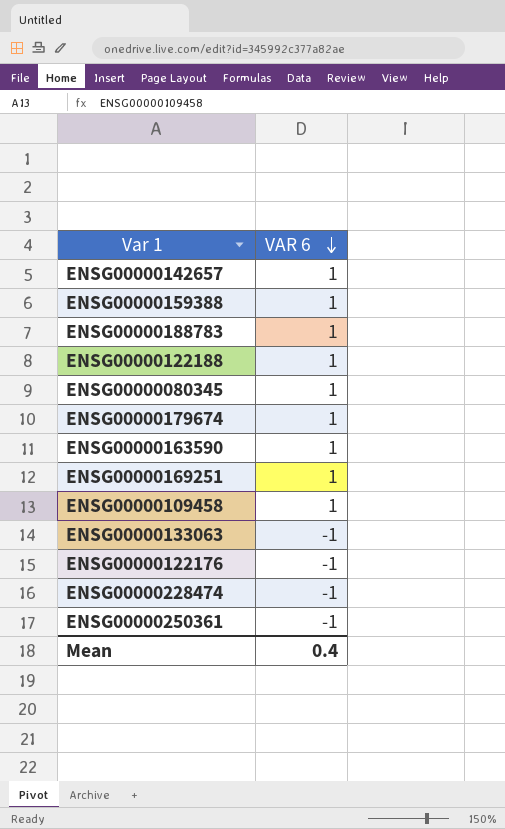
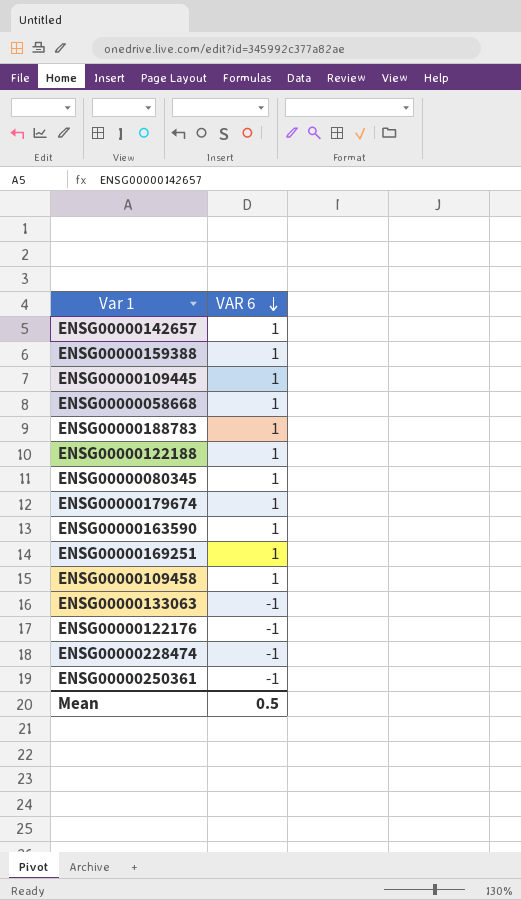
row ENSG00000109445: none -> 1
row ENSG00000058668: none -> 1
Mean | VAR 6: 0.4 -> 0.5

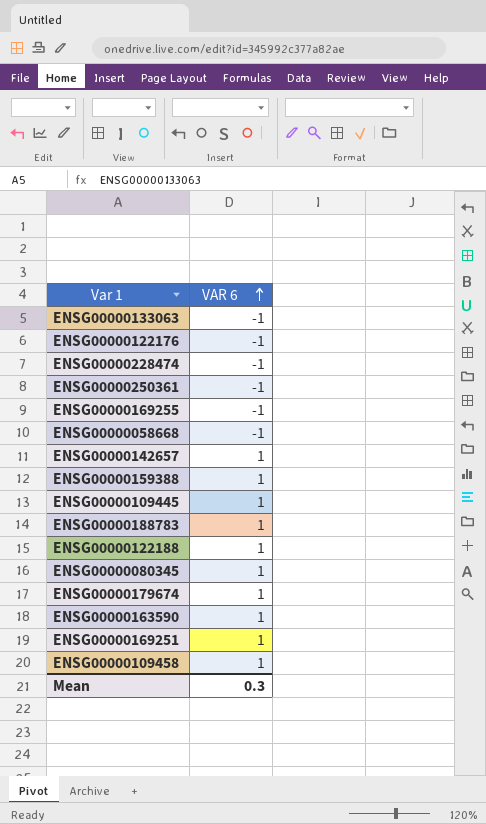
row order: VAR 6 descending -> VAR 6 ascending
row ENSG00000169255: none -> -1
ENSG00000058668 | VAR 6: 1 -> -1
Mean | VAR 6: 0.5 -> 0.3

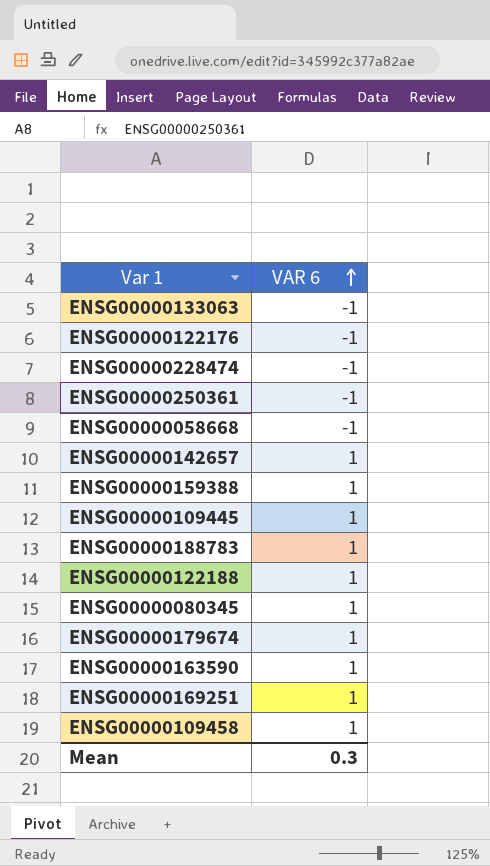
row ENSG00000169255: -1 -> none

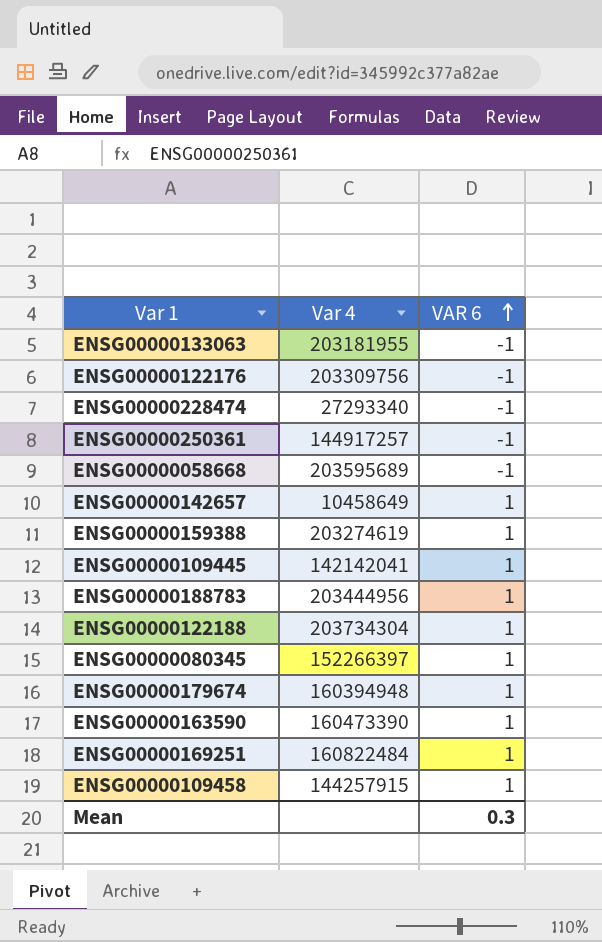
column Var 4 | position: none -> 2

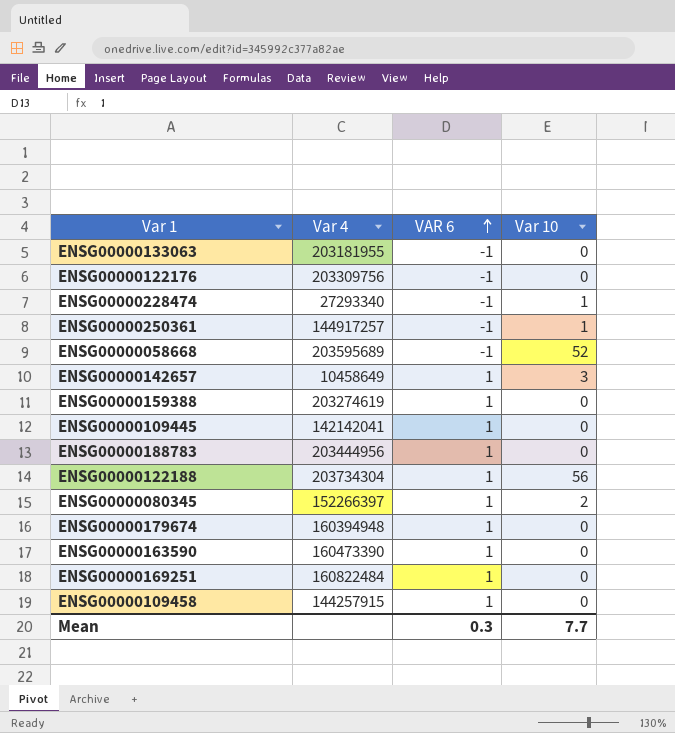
column Var 10 | position: none -> 4

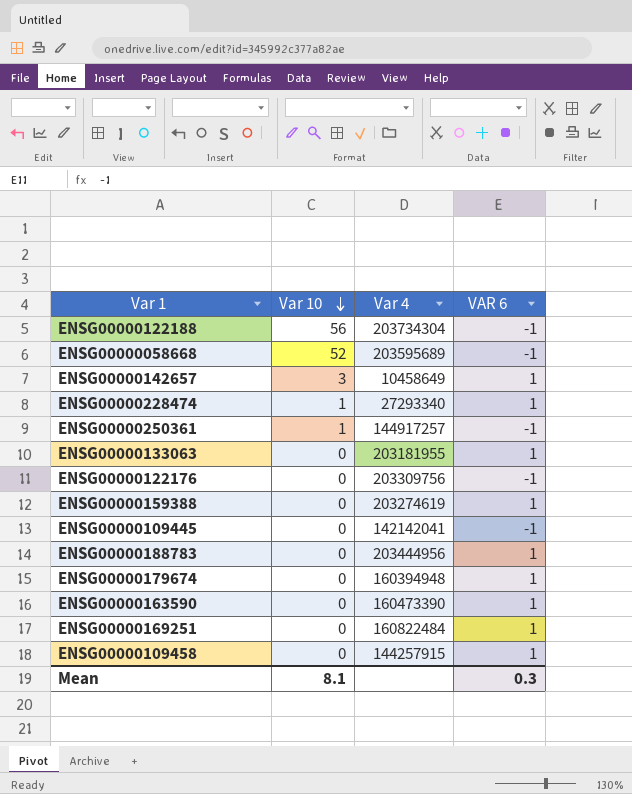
row order: VAR 6 ascending -> Var 10 descending
column Var 10 | position: 4 -> 2
row ENSG00000080345: 152266397 | 1 | 2 -> none
ENSG00000122188 | VAR 6: 1 -> -1
ENSG00000228474 | VAR 6: -1 -> 1
ENSG00000133063 | VAR 6: -1 -> 1
ENSG00000109445 | VAR 6: 1 -> -1
Mean | Var 10: 7.7 -> 8.1

